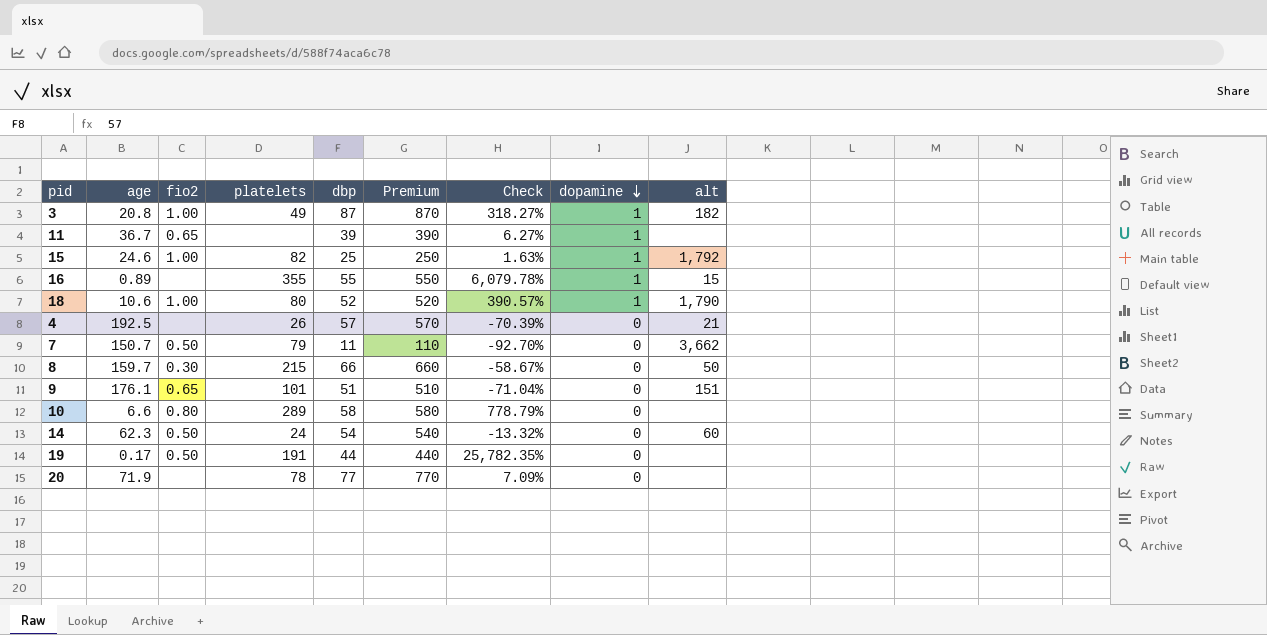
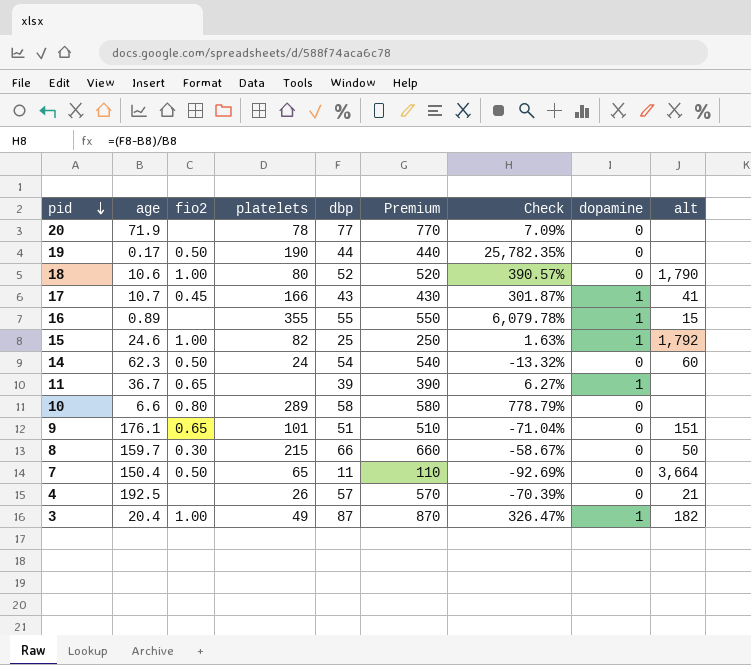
row order: dopamine descending -> pid descending
19 | platelets: 191 -> 190
18 | dopamine: 1 -> 0
row 17: none -> 10.7 | 0.45 | 166 | 43 | 430 | 301.87% | 1 | 41
7 | age: 150.7 -> 150.4
7 | platelets: 79 -> 65
7 | Check: -92.70% -> -92.69%
7 | alt: 3,662 -> 3,664
3 | age: 20.8 -> 20.4
3 | Check: 318.27% -> 326.47%

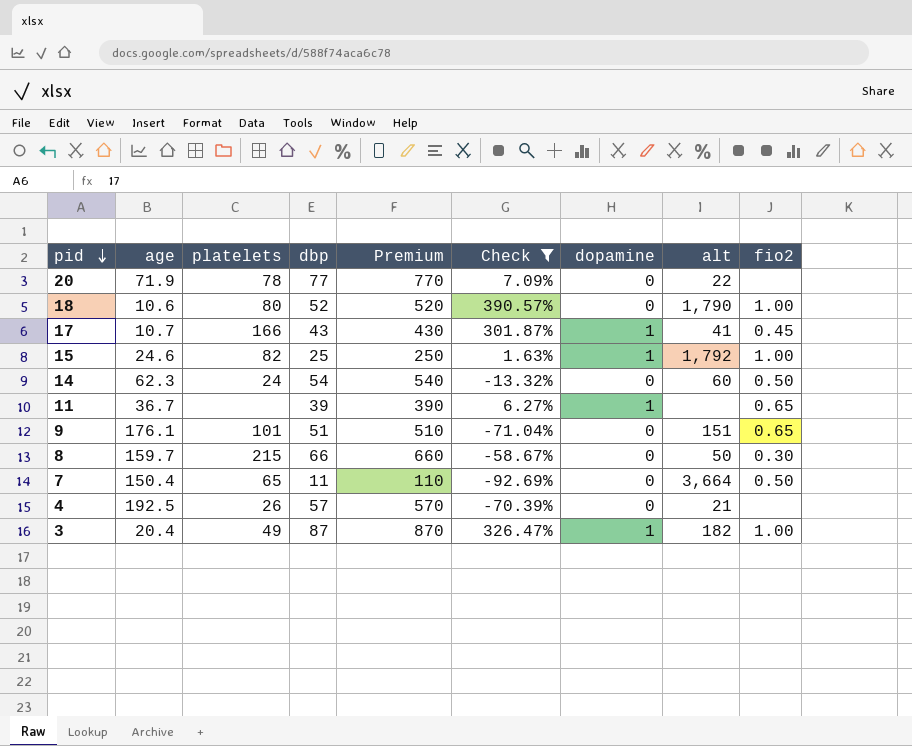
filter: none -> Check <= 390.57%
column fio2 | position: 3 -> 9
20 | alt: none -> 22

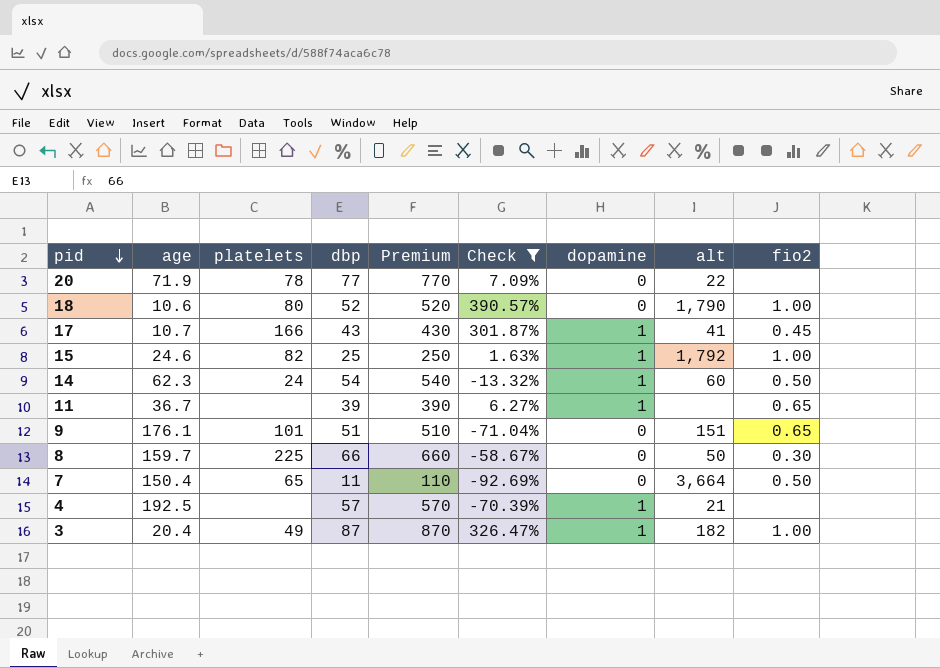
14 | dopamine: 0 -> 1
8 | platelets: 215 -> 225
4 | platelets: 26 -> none
4 | dopamine: 0 -> 1

